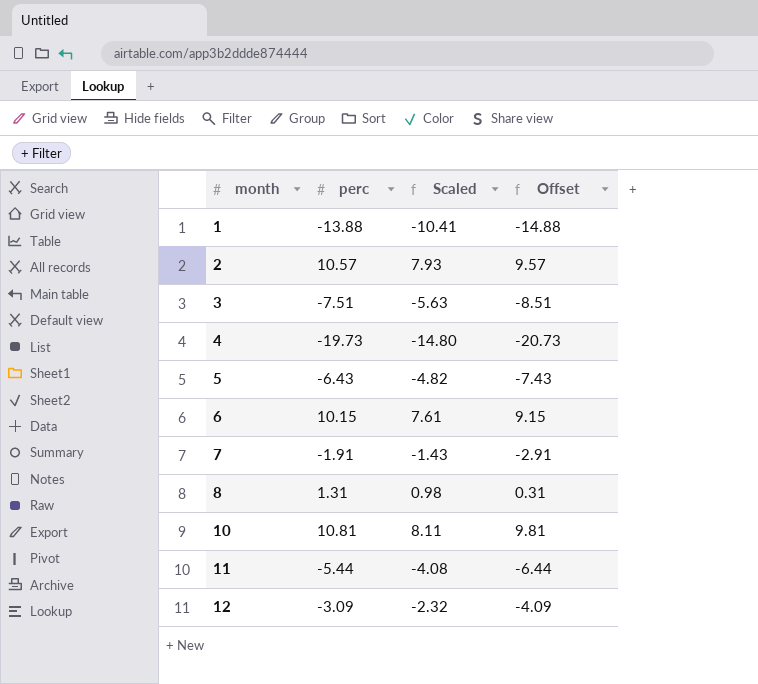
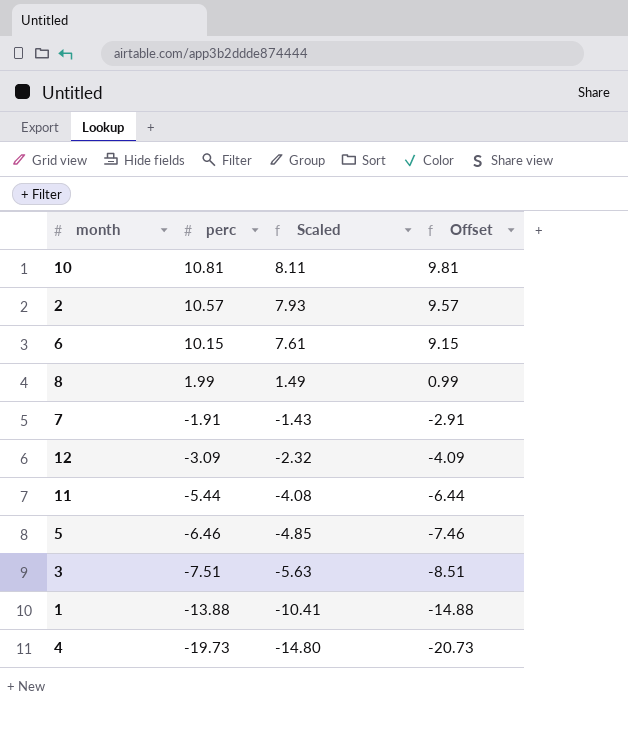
row order: month ascending -> perc descending
8 | perc: 1.31 -> 1.99
8 | Scaled: 0.98 -> 1.49
8 | Offset: 0.31 -> 0.99
5 | perc: -6.43 -> -6.46
5 | Scaled: -4.82 -> -4.85
5 | Offset: -7.43 -> -7.46

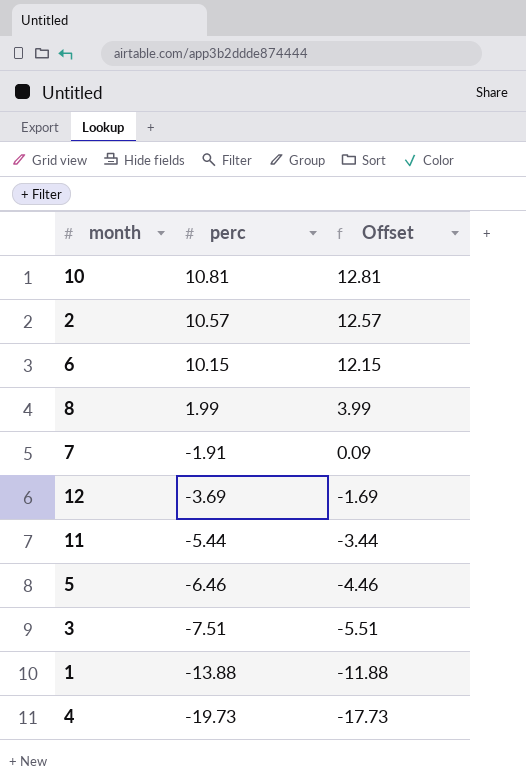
column Scaled | formula: [perc] * 0.75 -> none
column Offset | formula: [perc] - 1 -> [perc] + 2
12 | perc: -3.09 -> -3.69

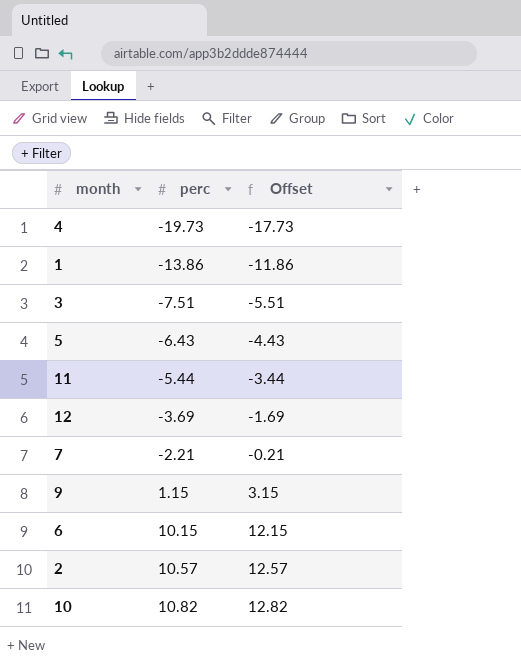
row order: perc descending -> perc ascending
row 8: 1.99 | 3.99 -> none
1 | perc: -13.88 -> -13.86
1 | Offset: -11.88 -> -11.86
5 | perc: -6.46 -> -6.43
5 | Offset: -4.46 -> -4.43
7 | perc: -1.91 -> -2.21
7 | Offset: 0.09 -> -0.21
row 9: none -> 1.15 | 3.15
10 | perc: 10.81 -> 10.82
10 | Offset: 12.81 -> 12.82

